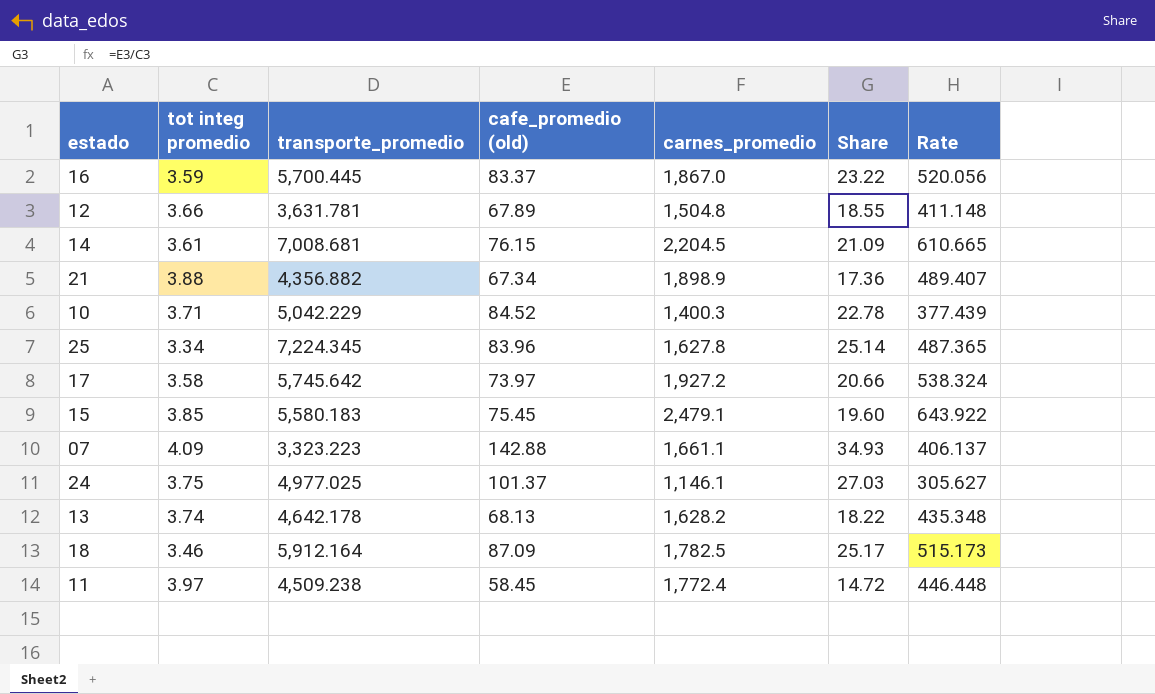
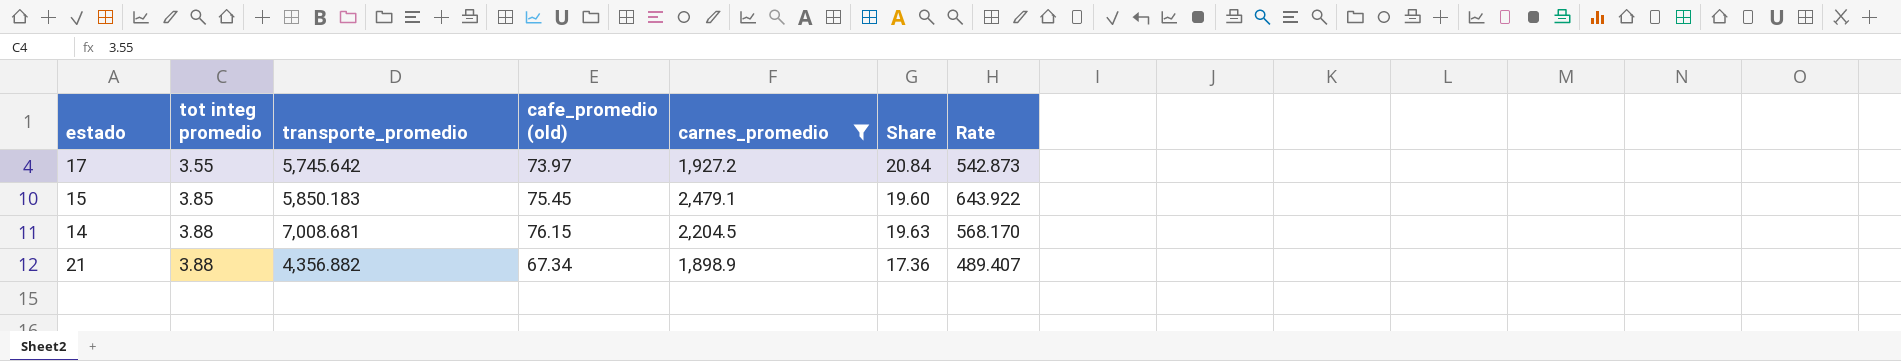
filter: none -> carnes_promedio >= 1,898.9
row order: none -> tot integ promedio ascending
17 | tot integ promedio: 3.58 -> 3.55
17 | Share: 20.66 -> 20.84
17 | Rate: 538.324 -> 542.873
15 | transporte_promedio: 5,580.183 -> 5,850.183
14 | tot integ promedio: 3.61 -> 3.88
14 | Share: 21.09 -> 19.63
14 | Rate: 610.665 -> 568.170

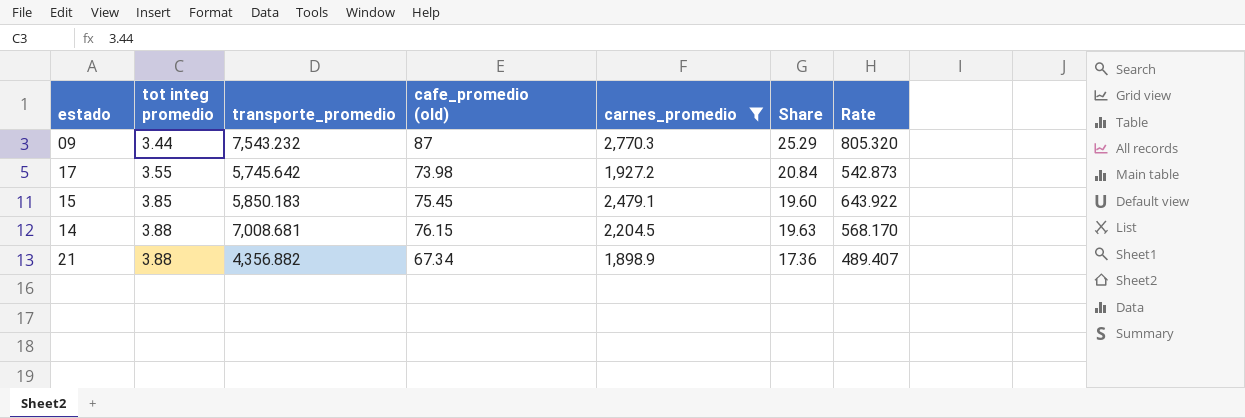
row 09: none -> 3.44 | 7,543.232 | 87 | 2,770.3 | 25.29 | 805.320
17 | cafe_promedio (old): 73.97 -> 73.98

